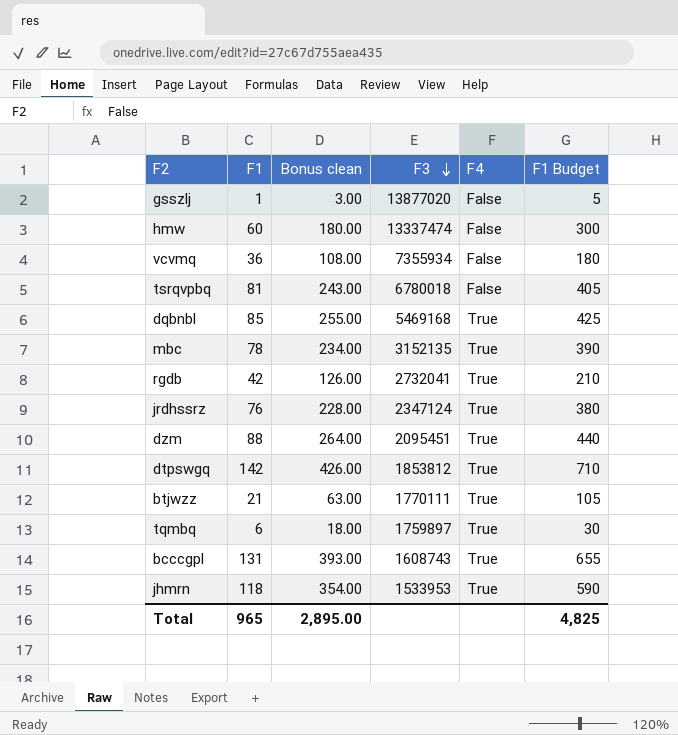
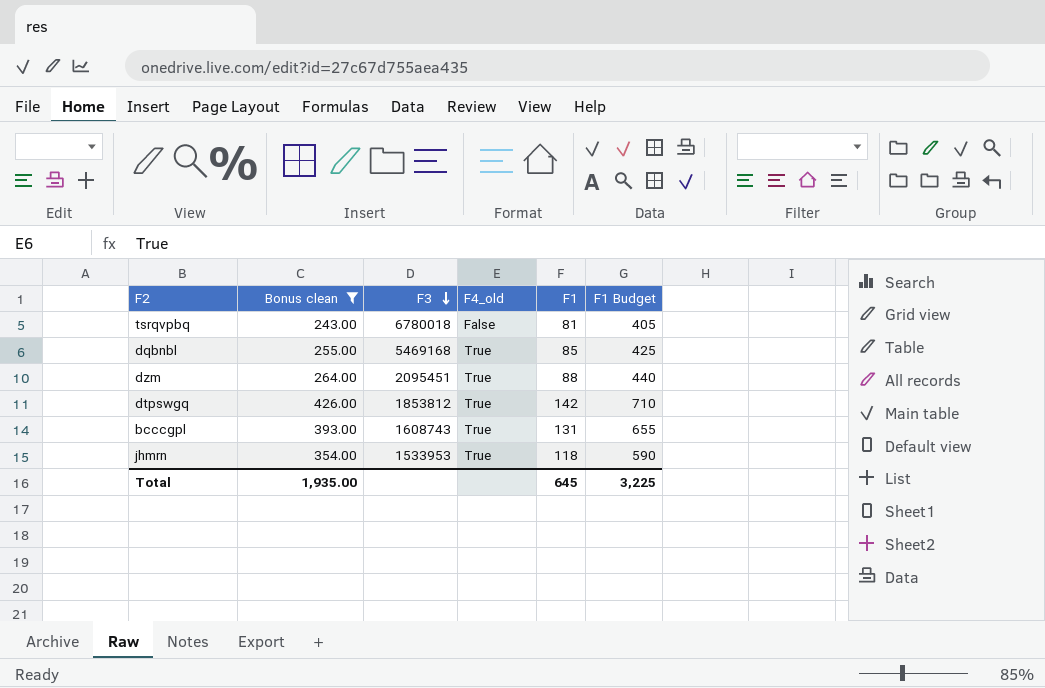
filter: none -> Bonus clean >= 243.00
column name: F4 -> F4_old
column F1 | position: 2 -> 5
Total | Bonus clean: 2,895.00 -> 1,935.00
Total | F1: 965 -> 645
Total | F1 Budget: 4,825 -> 3,225

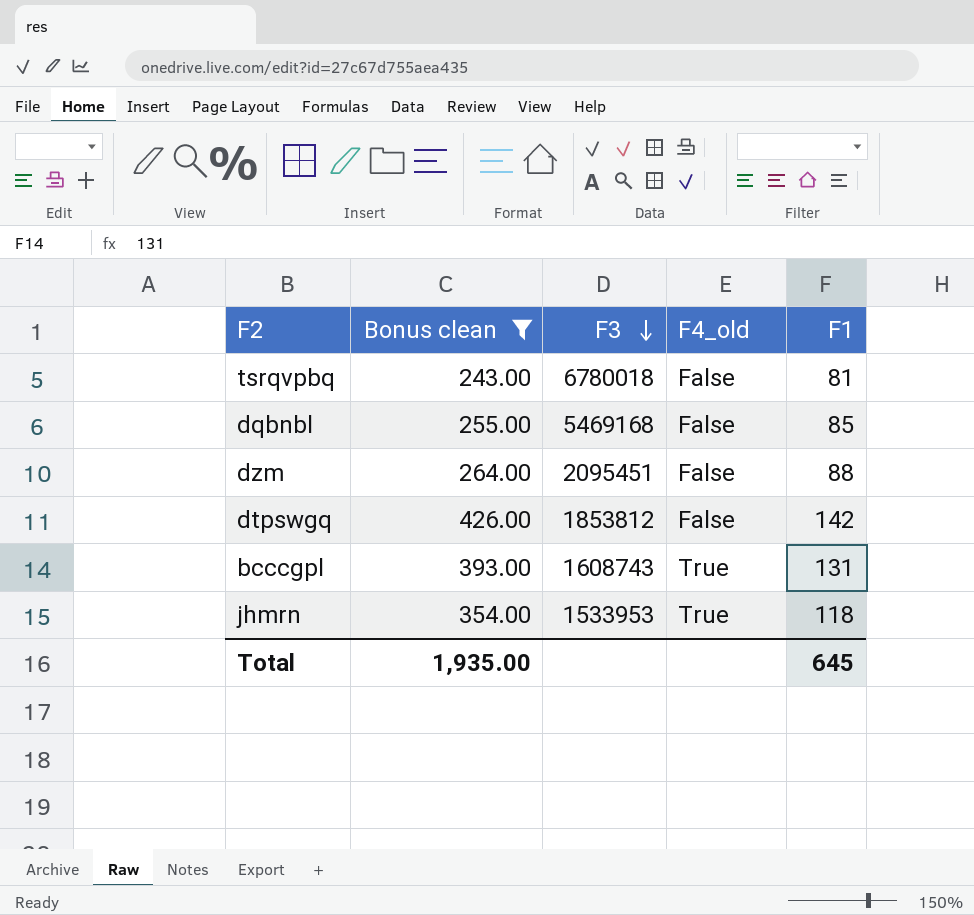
column F1 Budget | formula: [F1] * 5 -> none
dqbnbl | F4_old: True -> False
dzm | F4_old: True -> False
dtpswgq | F4_old: True -> False

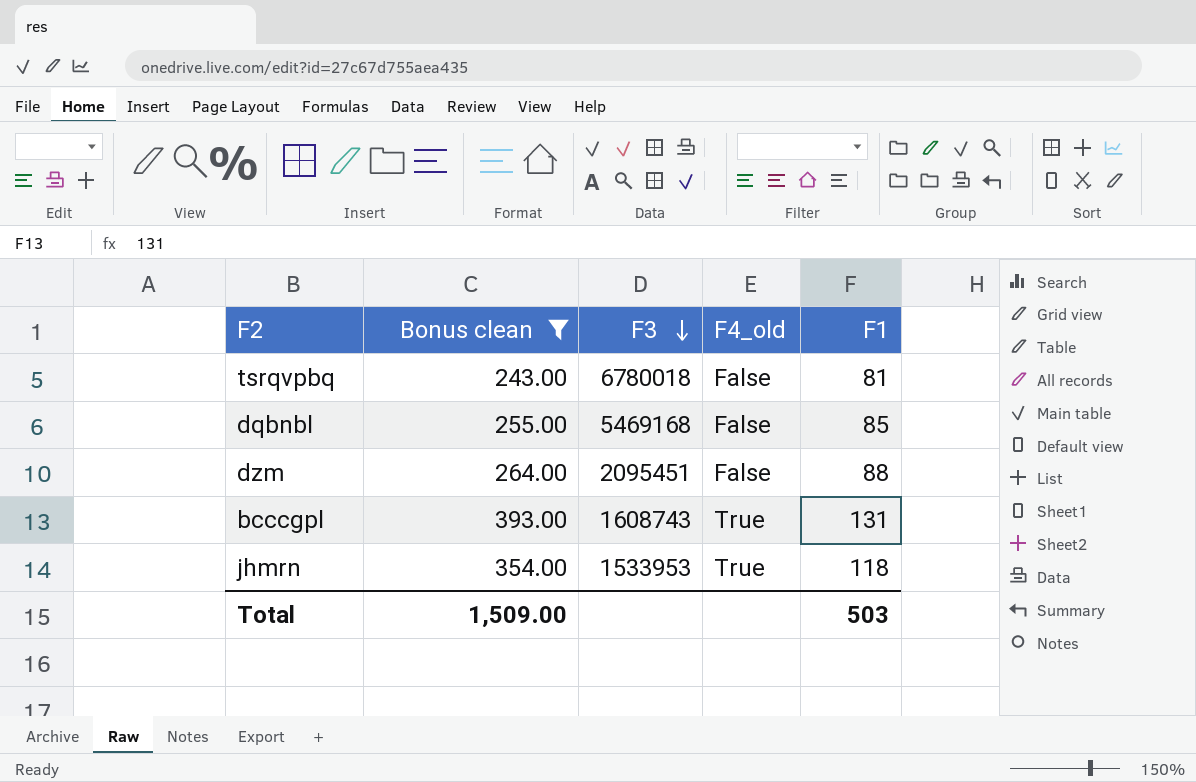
row dtpswgq: 426.00 | 1853812 | False | 142 -> none
Total | Bonus clean: 1,935.00 -> 1,509.00
Total | F1: 645 -> 503

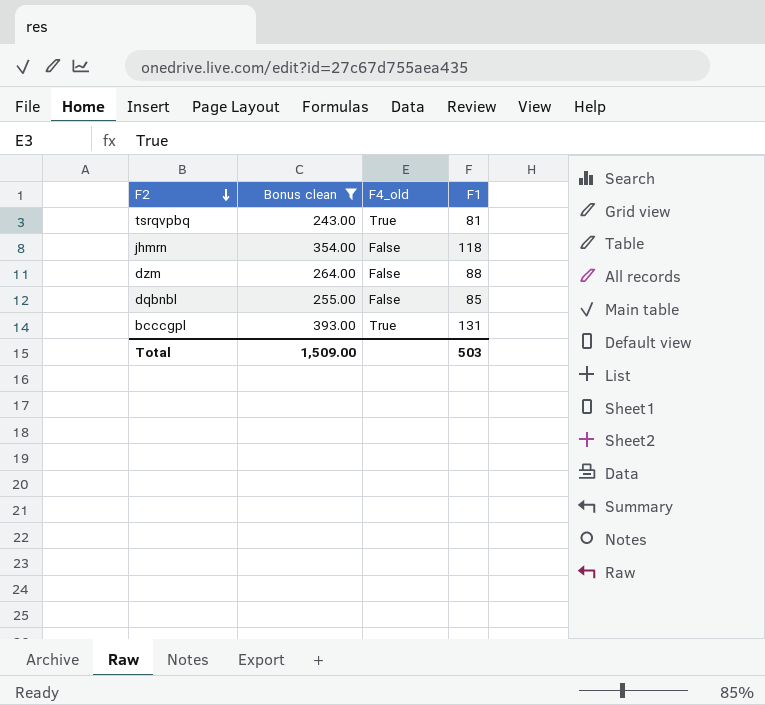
row order: F3 descending -> F2 descending
column F3 | position: 3 -> none
tsrqvpbq | F4_old: False -> True
jhmrn | F4_old: True -> False

